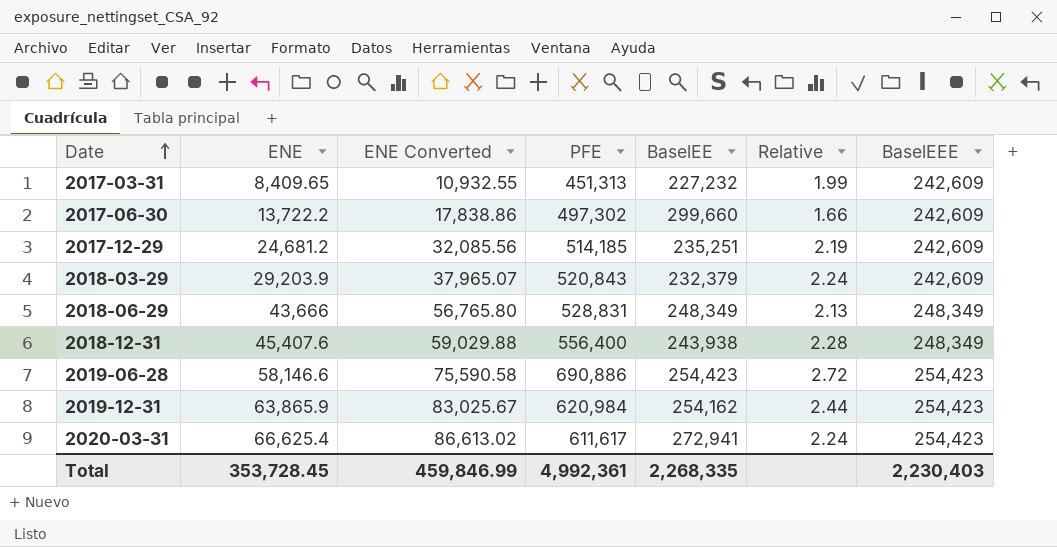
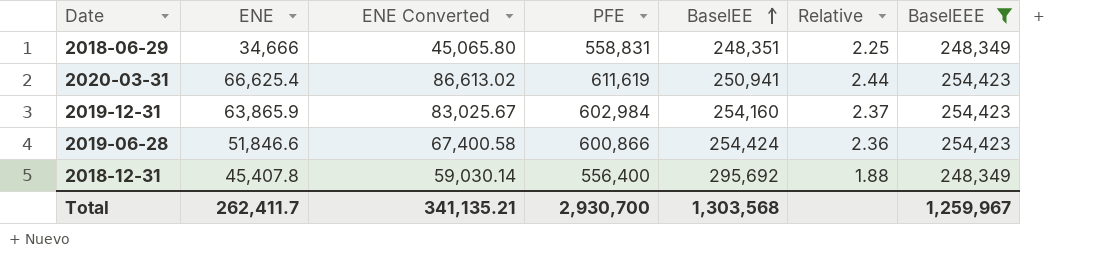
filter: none -> BaselEEE != 242,609
row order: Date ascending -> BaselEE ascending
2018-06-29 | ENE: 43,666 -> 34,666
2018-06-29 | ENE Converted: 56,765.80 -> 45,065.80
2018-06-29 | PFE: 528,831 -> 558,831
2018-06-29 | BaselEE: 248,349 -> 248,351
2018-06-29 | Relative: 2.13 -> 2.25
2020-03-31 | PFE: 611,617 -> 611,619
2020-03-31 | BaselEE: 272,941 -> 250,941
2020-03-31 | Relative: 2.24 -> 2.44
2019-12-31 | PFE: 620,984 -> 602,984
2019-12-31 | BaselEE: 254,162 -> 254,160
2019-12-31 | Relative: 2.44 -> 2.37
2019-06-28 | ENE: 58,146.6 -> 51,846.6
2019-06-28 | ENE Converted: 75,590.58 -> 67,400.58
2019-06-28 | PFE: 690,886 -> 600,866
2019-06-28 | BaselEE: 254,423 -> 254,424
2019-06-28 | Relative: 2.72 -> 2.36
2018-12-31 | ENE: 45,407.6 -> 45,407.8
2018-12-31 | ENE Converted: 59,029.88 -> 59,030.14
2018-12-31 | BaselEE: 243,938 -> 295,692
2018-12-31 | Relative: 2.28 -> 1.88
Total | ENE: 353,728.45 -> 262,411.7
Total | ENE Converted: 459,846.99 -> 341,135.21
Total | PFE: 4,992,361 -> 2,930,700
Total | BaselEE: 2,268,335 -> 1,303,568
Total | BaselEEE: 2,230,403 -> 1,259,967

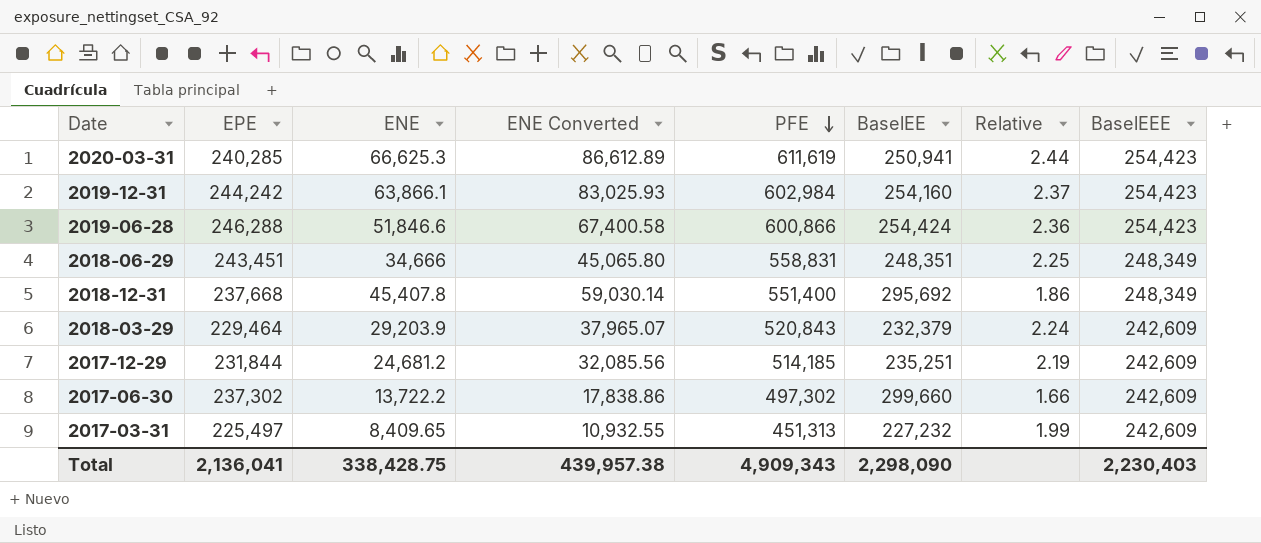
filter: BaselEEE != 242,609 -> none
row order: BaselEE ascending -> PFE descending
column EPE | position: none -> 2
2020-03-31 | ENE: 66,625.4 -> 66,625.3
2020-03-31 | ENE Converted: 86,613.02 -> 86,612.89
2019-12-31 | ENE: 63,865.9 -> 63,866.1
2019-12-31 | ENE Converted: 83,025.67 -> 83,025.93
2018-12-31 | PFE: 556,400 -> 551,400
2018-12-31 | Relative: 1.88 -> 1.86
Total | ENE: 262,411.7 -> 338,428.75
Total | ENE Converted: 341,135.21 -> 439,957.38
Total | PFE: 2,930,700 -> 4,909,343
Total | BaselEE: 1,303,568 -> 2,298,090
Total | BaselEEE: 1,259,967 -> 2,230,403

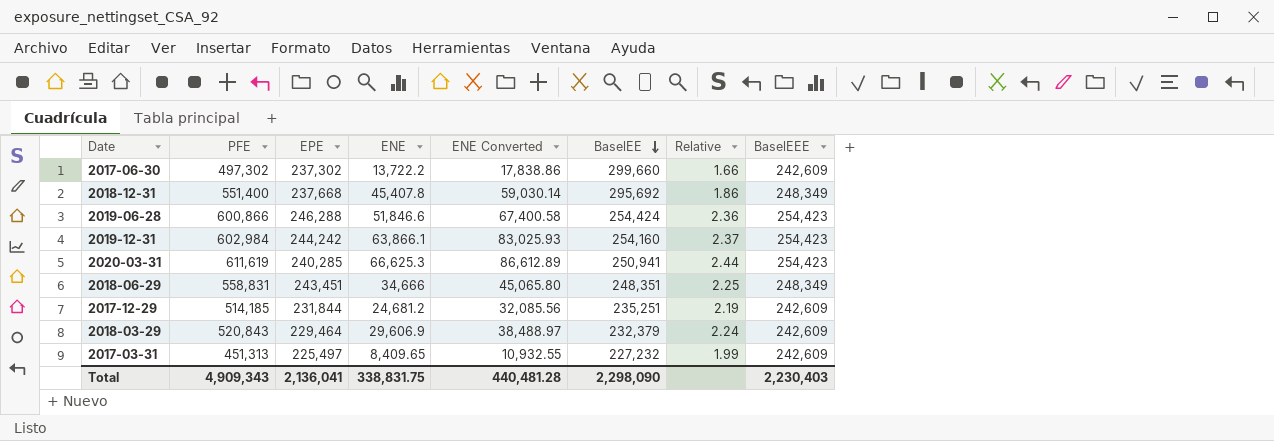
row order: PFE descending -> BaselEE descending
column PFE | position: 5 -> 2
2018-03-29 | ENE: 29,203.9 -> 29,606.9
2018-03-29 | ENE Converted: 37,965.07 -> 38,488.97
Total | ENE: 338,428.75 -> 338,831.75
Total | ENE Converted: 439,957.38 -> 440,481.28

